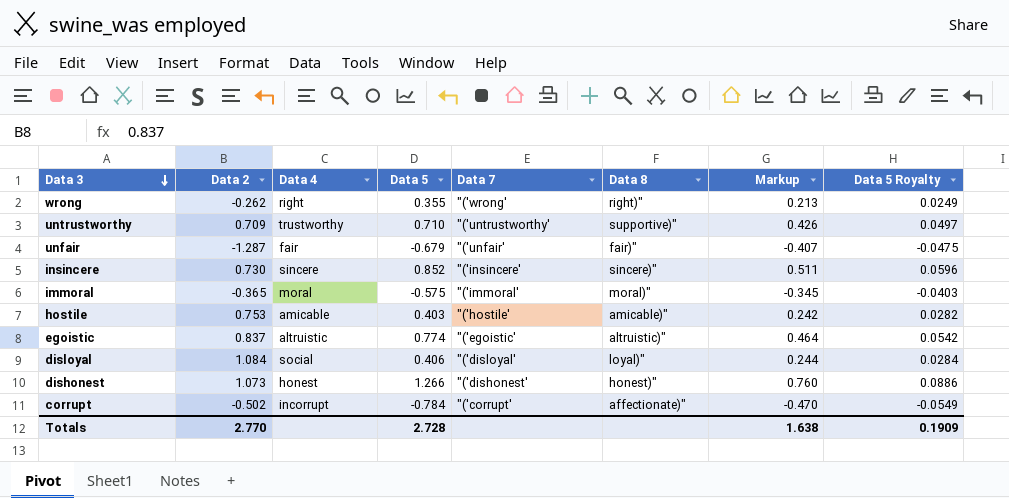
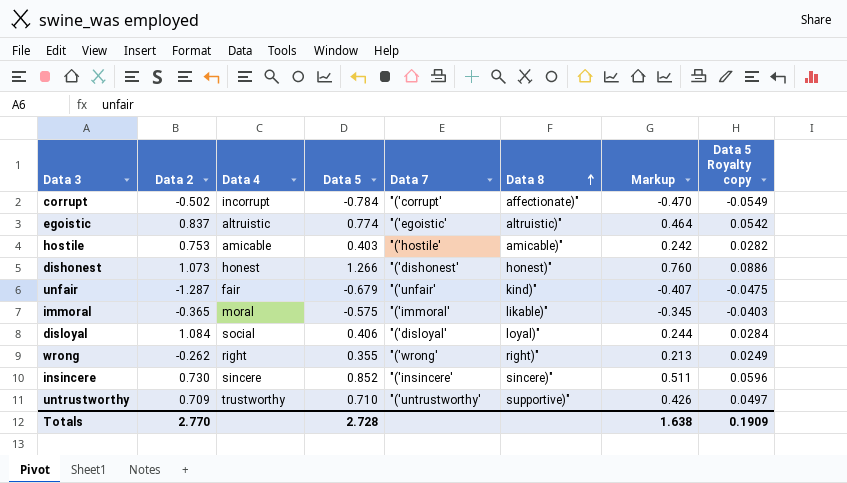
row order: Data 3 descending -> Data 8 ascending
column name: Data 5 Royalty -> Data 5 Royalty copy
unfair | Data 8: fair)" -> kind)"
immoral | Data 8: moral)" -> likable)"

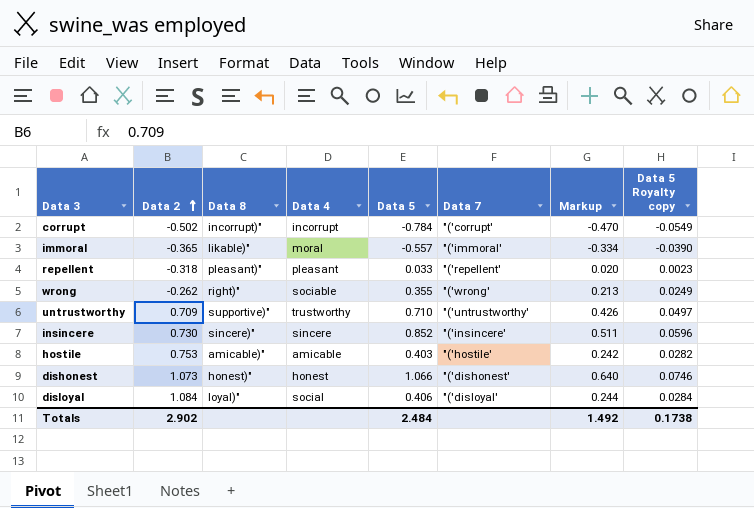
row order: Data 8 ascending -> Data 2 ascending
column Data 8 | position: 6 -> 3
row egoistic: 0.837 | altruistic | 0.774 | "('egoistic' | altruistic)" | 0.464 | 0.0542 -> none
row unfair: -1.287 | fair | -0.679 | "('unfair' | kind)" | -0.407 | -0.0475 -> none
corrupt | Data 8: affectionate)" -> incorrupt)"
immoral | Data 5: -0.575 -> -0.557
immoral | Markup: -0.345 -> -0.334
immoral | Data 5 Royalty copy: -0.0403 -> -0.0390
row repellent: none -> -0.318 | pleasant)" | pleasant | 0.033 | "('repellent' | 0.020 | 0.0023
wrong | Data 4: right -> sociable
dishonest | Data 5: 1.266 -> 1.066
dishonest | Markup: 0.760 -> 0.640
dishonest | Data 5 Royalty copy: 0.0886 -> 0.0746
Totals | Data 2: 2.770 -> 2.902
Totals | Data 5: 2.728 -> 2.484
Totals | Markup: 1.638 -> 1.492
Totals | Data 5 Royalty copy: 0.1909 -> 0.1738

